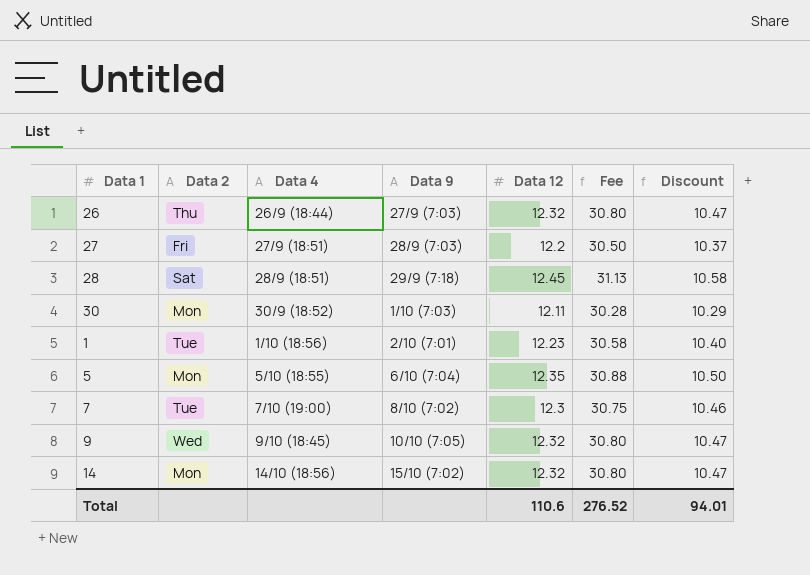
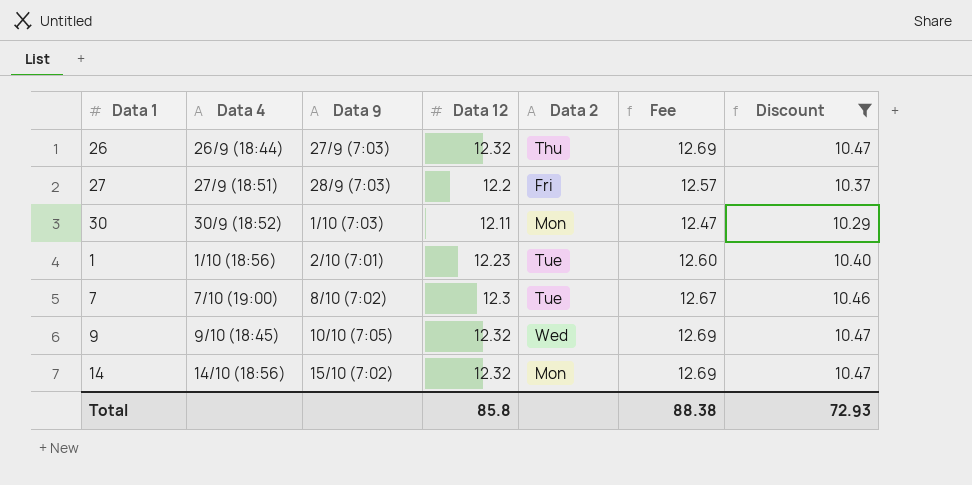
filter: none -> Discount <= 10.47
column Data 2 | position: 2 -> 5
column Fee | formula: [Data 12] * 2.5 -> [Data 12] * 1.03
Total | Data 12: 110.6 -> 85.8
Total | Fee: 276.52 -> 88.38
Total | Discount: 94.01 -> 72.93

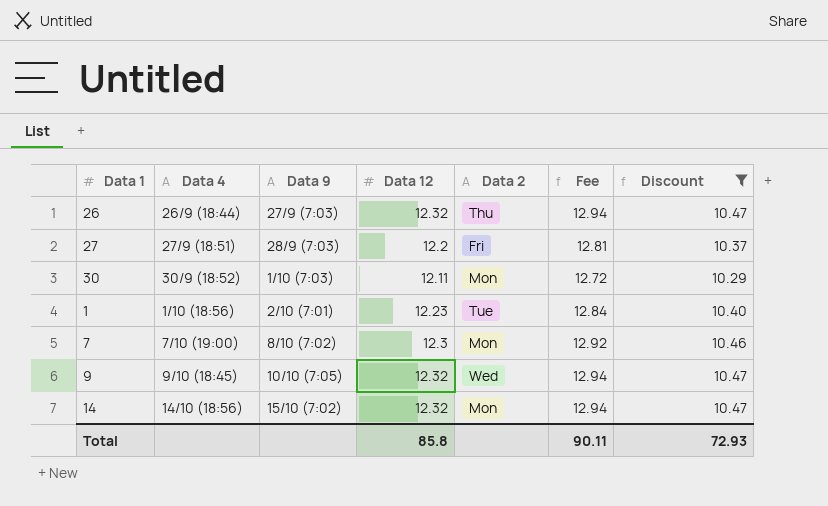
column Fee | formula: [Data 12] * 1.03 -> [Data 12] * 1.05
7 | Data 2: Tue -> Mon
Total | Fee: 88.38 -> 90.11

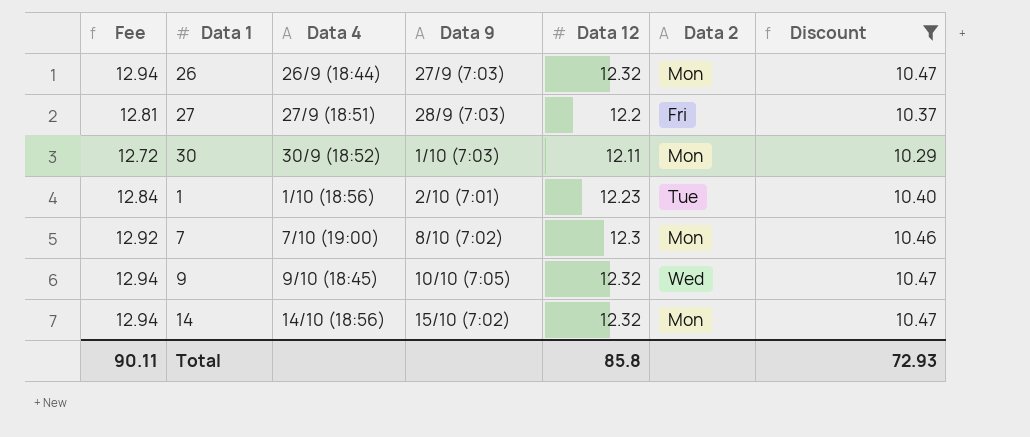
column Fee | position: 6 -> 1
26 | Data 2: Thu -> Mon

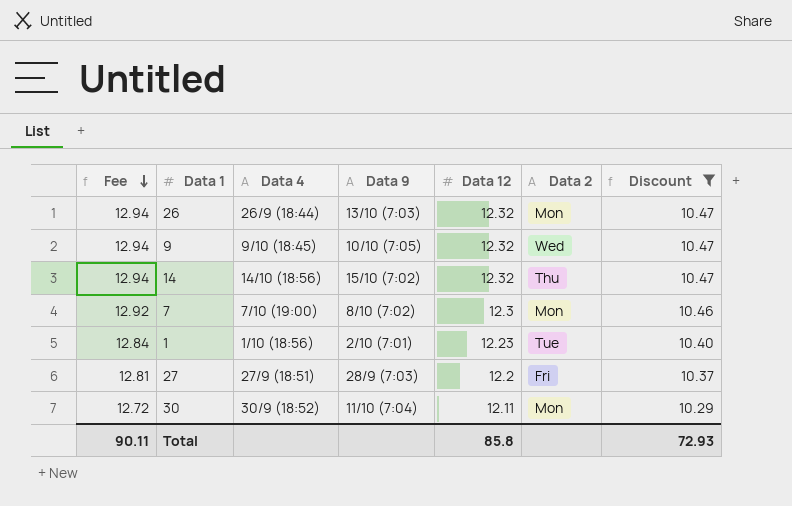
row order: none -> Fee descending
26 | Data 9: 27/9 (7:03) -> 13/10 (7:03)
14 | Data 2: Mon -> Thu
30 | Data 9: 1/10 (7:03) -> 11/10 (7:04)

